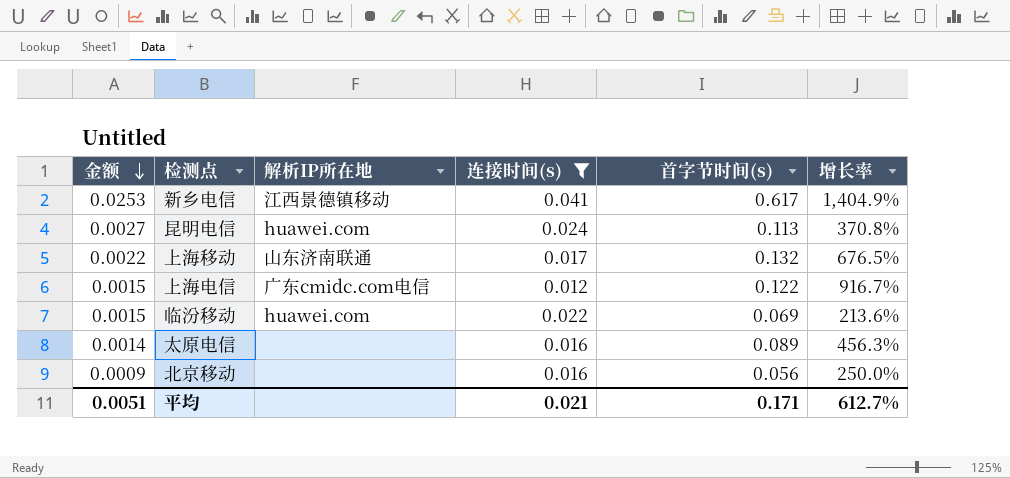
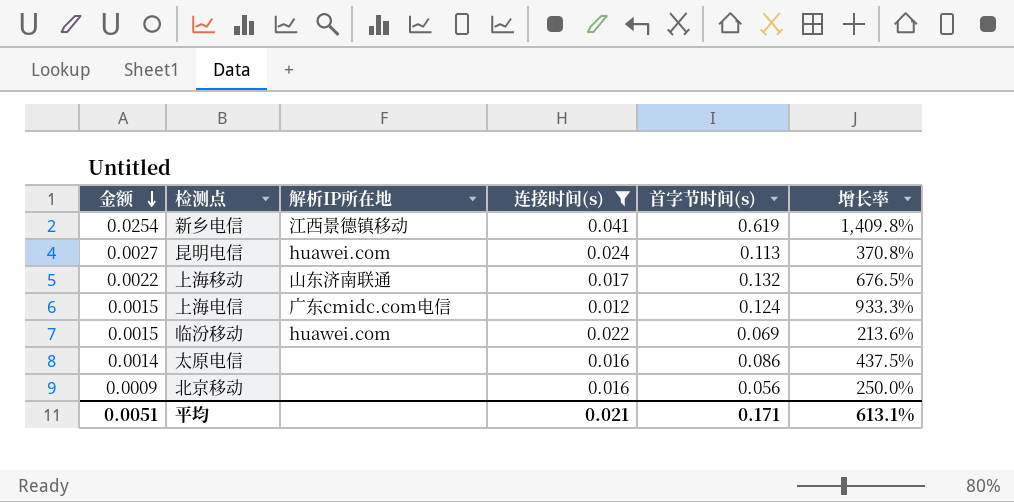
新乡电信 | 金额: 0.0253 -> 0.0254
新乡电信 | 首字节时间(s): 0.617 -> 0.619
新乡电信 | 增长率: 1,404.9% -> 1,409.8%
上海电信 | 首字节时间(s): 0.122 -> 0.124
上海电信 | 增长率: 916.7% -> 933.3%
太原电信 | 首字节时间(s): 0.089 -> 0.086
太原电信 | 增长率: 456.3% -> 437.5%
平均 | 增长率: 612.7% -> 613.1%

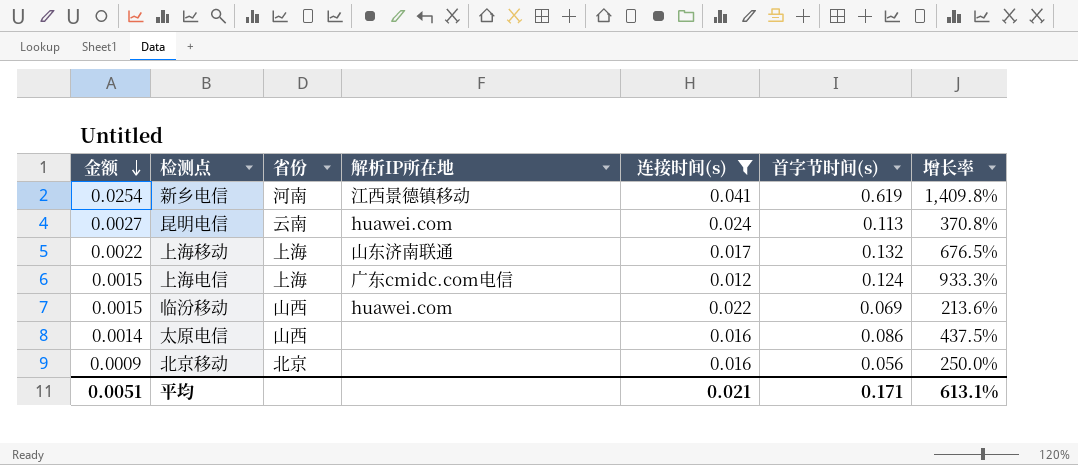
column 省份 | position: none -> 3

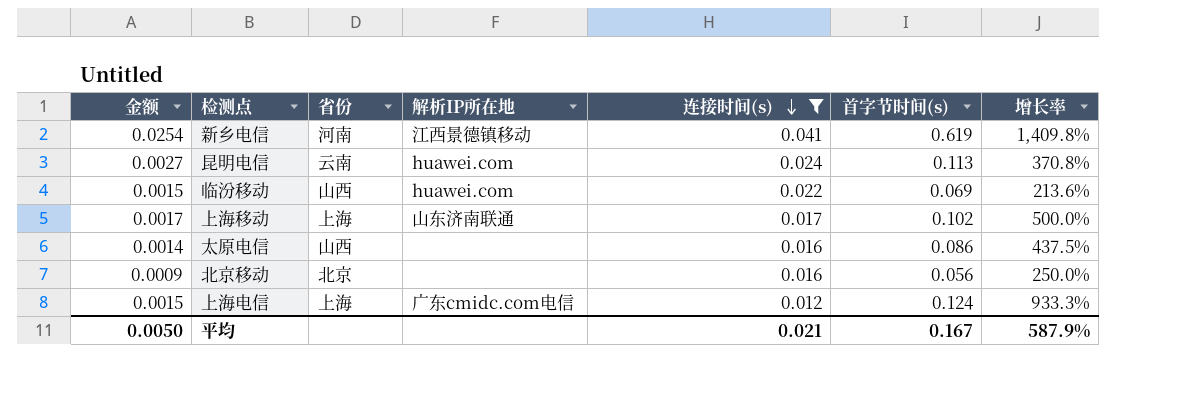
row order: 金额 descending -> 连接时间(s) descending
上海移动 | 金额: 0.0022 -> 0.0017
上海移动 | 首字节时间(s): 0.132 -> 0.102
上海移动 | 增长率: 676.5% -> 500.0%
平均 | 金额: 0.0051 -> 0.0050
平均 | 首字节时间(s): 0.171 -> 0.167
平均 | 增长率: 613.1% -> 587.9%

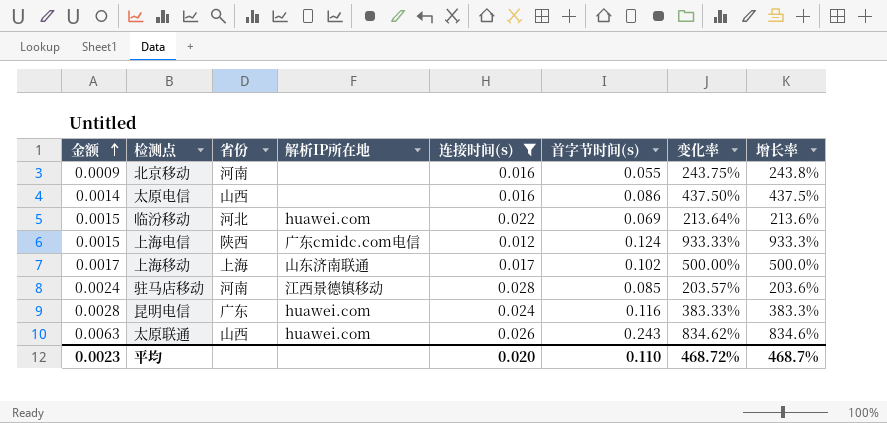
row order: 连接时间(s) descending -> 金额 ascending
column 变化率 | formula: none -> ([首字节时间(s)] - [连接时间(s)]) / [连接时间(s)]
row 新乡电信: 0.0254 | 河南 | 江西景德镇移动 | 0.041 | 0.619 | 1,409.8% -> none
北京移动 | 省份: 北京 -> 河南
北京移动 | 首字节时间(s): 0.056 -> 0.055
北京移动 | 增长率: 250.0% -> 243.8%
临汾移动 | 省份: 山西 -> 河北
上海电信 | 省份: 上海 -> 陕西
row 驻马店移动: none -> 0.0024 | 河南 | 江西景德镇移动 | 0.028 | 0.085 | 203.57% | 203.6%
昆明电信 | 金额: 0.0027 -> 0.0028
昆明电信 | 省份: 云南 -> 广东
昆明电信 | 首字节时间(s): 0.113 -> 0.116
昆明电信 | 增长率: 370.8% -> 383.3%
row 太原联通: none -> 0.0063 | 山西 | huawei.com | 0.026 | 0.243 | 834.62% | 834.6%
平均 | 金额: 0.0050 -> 0.0023
平均 | 连接时间(s): 0.021 -> 0.020
平均 | 首字节时间(s): 0.167 -> 0.110
平均 | 增长率: 587.9% -> 468.7%

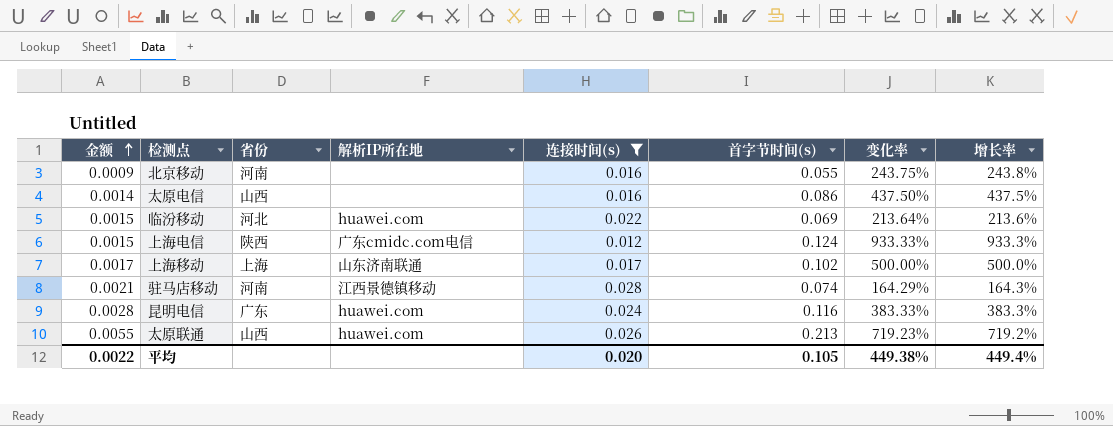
驻马店移动 | 金额: 0.0024 -> 0.0021
驻马店移动 | 首字节时间(s): 0.085 -> 0.074
驻马店移动 | 变化率: 203.57% -> 164.29%
驻马店移动 | 增长率: 203.6% -> 164.3%
太原联通 | 金额: 0.0063 -> 0.0055
太原联通 | 首字节时间(s): 0.243 -> 0.213
太原联通 | 变化率: 834.62% -> 719.23%
太原联通 | 增长率: 834.6% -> 719.2%
平均 | 金额: 0.0023 -> 0.0022
平均 | 首字节时间(s): 0.110 -> 0.105
平均 | 变化率: 468.72% -> 449.38%
平均 | 增长率: 468.7% -> 449.4%

